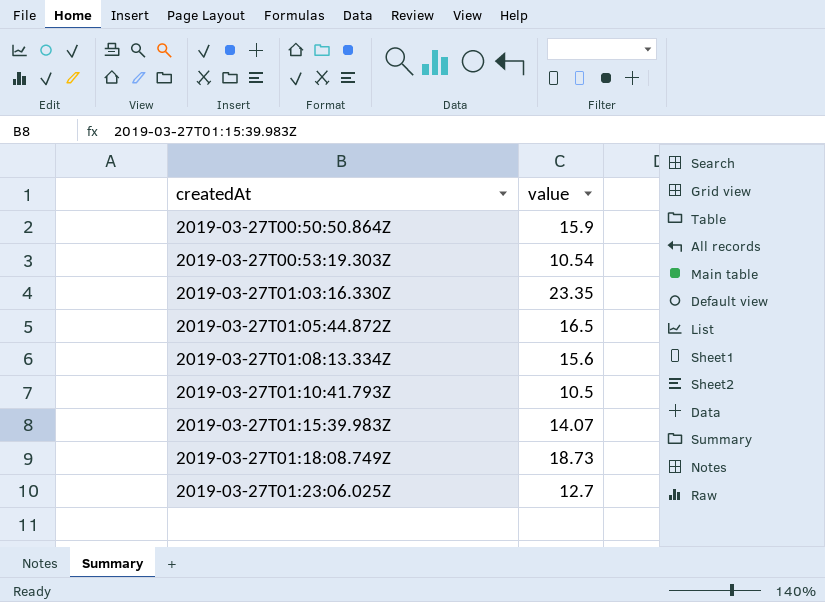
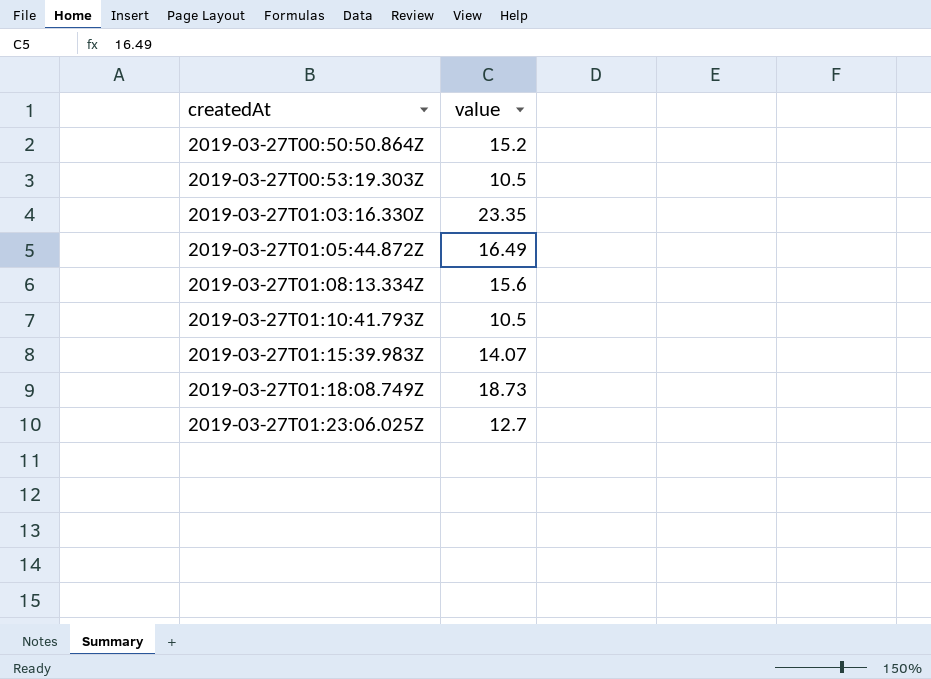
2019-03-27T00:50:50.864Z | value: 15.9 -> 15.2
2019-03-27T00:53:19.303Z | value: 10.54 -> 10.5
2019-03-27T01:05:44.872Z | value: 16.5 -> 16.49

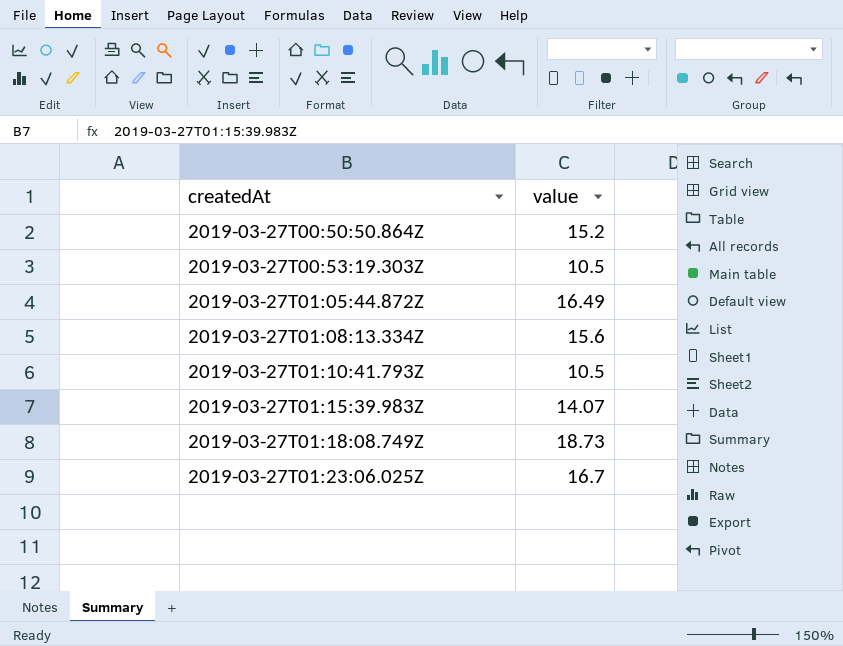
row 2019-03-27T01:03:16.330Z: 23.35 -> none
2019-03-27T01:23:06.025Z | value: 12.7 -> 16.7

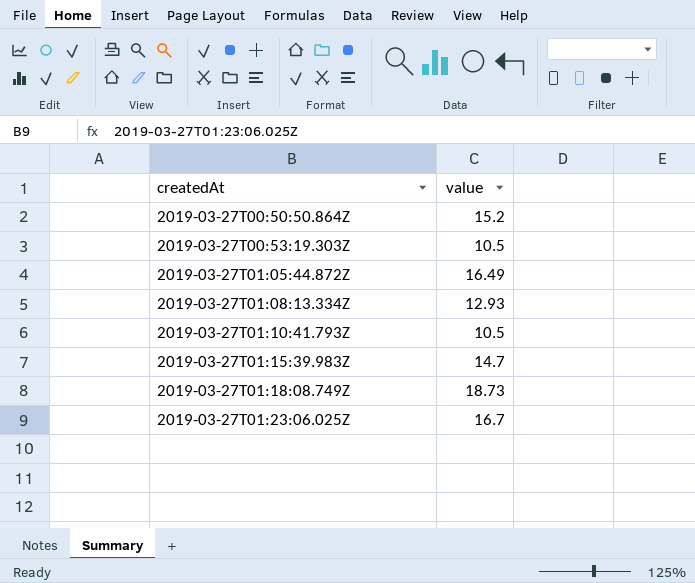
2019-03-27T01:08:13.334Z | value: 15.6 -> 12.93
2019-03-27T01:15:39.983Z | value: 14.07 -> 14.7

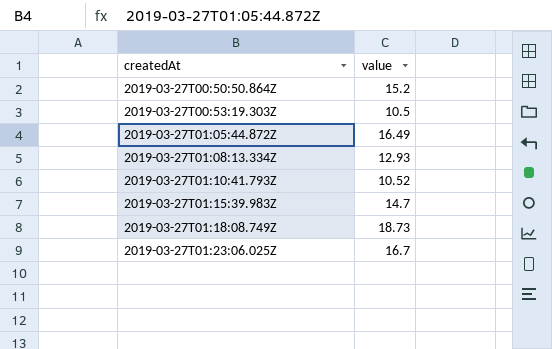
2019-03-27T01:10:41.793Z | value: 10.5 -> 10.52

